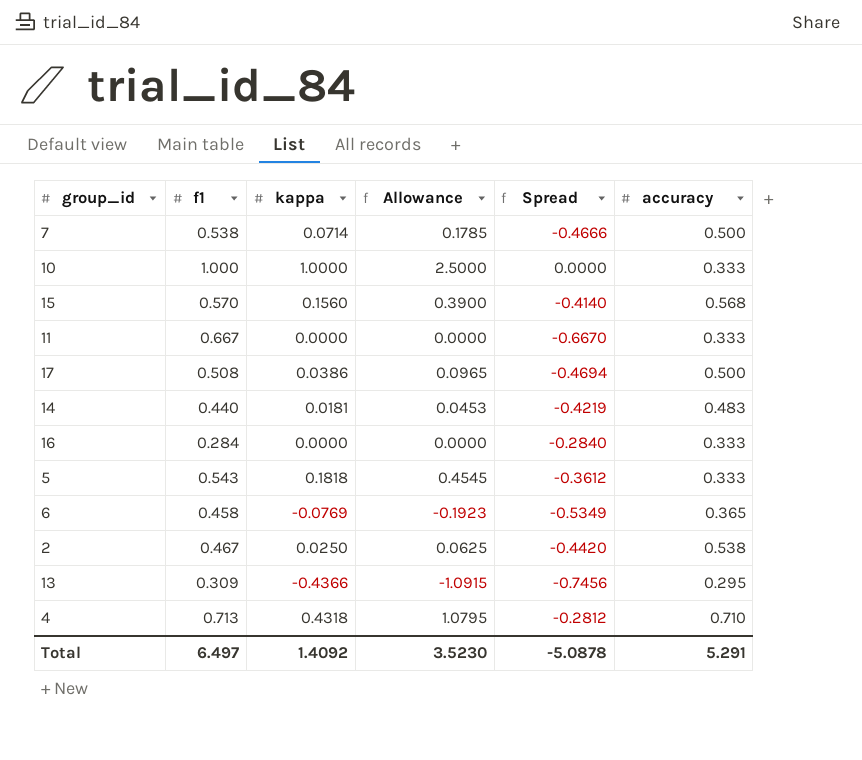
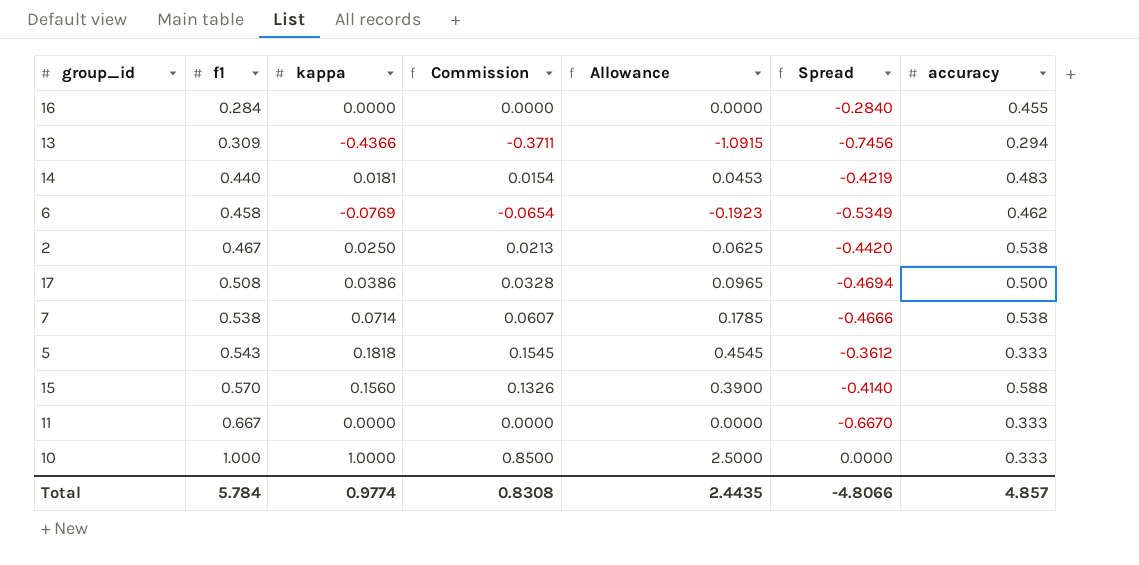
row order: none -> f1 ascending
column Commission | formula: none -> [kappa] * 0.85
row 4: 0.713 | 0.4318 | 1.0795 | -0.2812 | 0.710 -> none
16 | accuracy: 0.333 -> 0.455
13 | accuracy: 0.295 -> 0.294
6 | accuracy: 0.365 -> 0.462
7 | accuracy: 0.500 -> 0.538
15 | accuracy: 0.568 -> 0.588
Total | f1: 6.497 -> 5.784
Total | kappa: 1.4092 -> 0.9774
Total | Allowance: 3.5230 -> 2.4435
Total | Spread: -5.0878 -> -4.8066
Total | accuracy: 5.291 -> 4.857

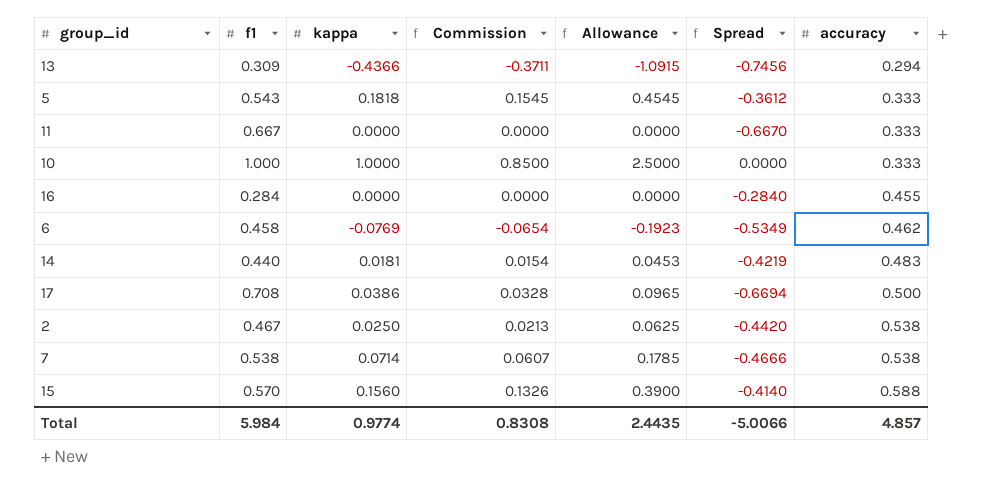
row order: f1 ascending -> accuracy ascending
17 | f1: 0.508 -> 0.708
17 | Spread: -0.4694 -> -0.6694
Total | f1: 5.784 -> 5.984
Total | Spread: -4.8066 -> -5.0066

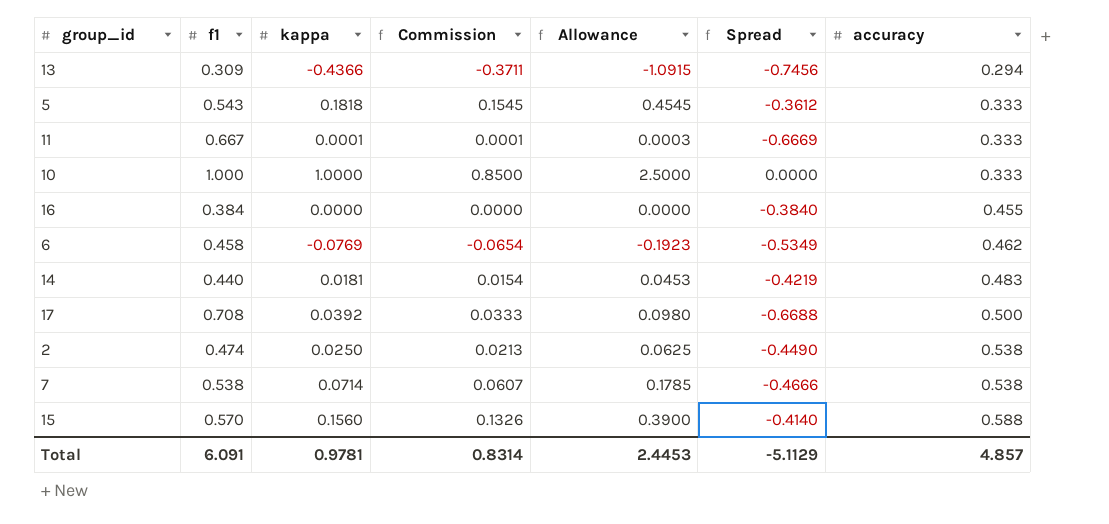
11 | kappa: 0.0000 -> 0.0001
11 | Commission: 0.0000 -> 0.0001
11 | Allowance: 0.0000 -> 0.0003
11 | Spread: -0.6670 -> -0.6669
16 | f1: 0.284 -> 0.384
16 | Spread: -0.2840 -> -0.3840
17 | kappa: 0.0386 -> 0.0392
17 | Commission: 0.0328 -> 0.0333
17 | Allowance: 0.0965 -> 0.0980
17 | Spread: -0.6694 -> -0.6688
2 | f1: 0.467 -> 0.474
2 | Spread: -0.4420 -> -0.4490
Total | f1: 5.984 -> 6.091
Total | kappa: 0.9774 -> 0.9781
Total | Commission: 0.8308 -> 0.8314
Total | Allowance: 2.4435 -> 2.4453
Total | Spread: -5.0066 -> -5.1129

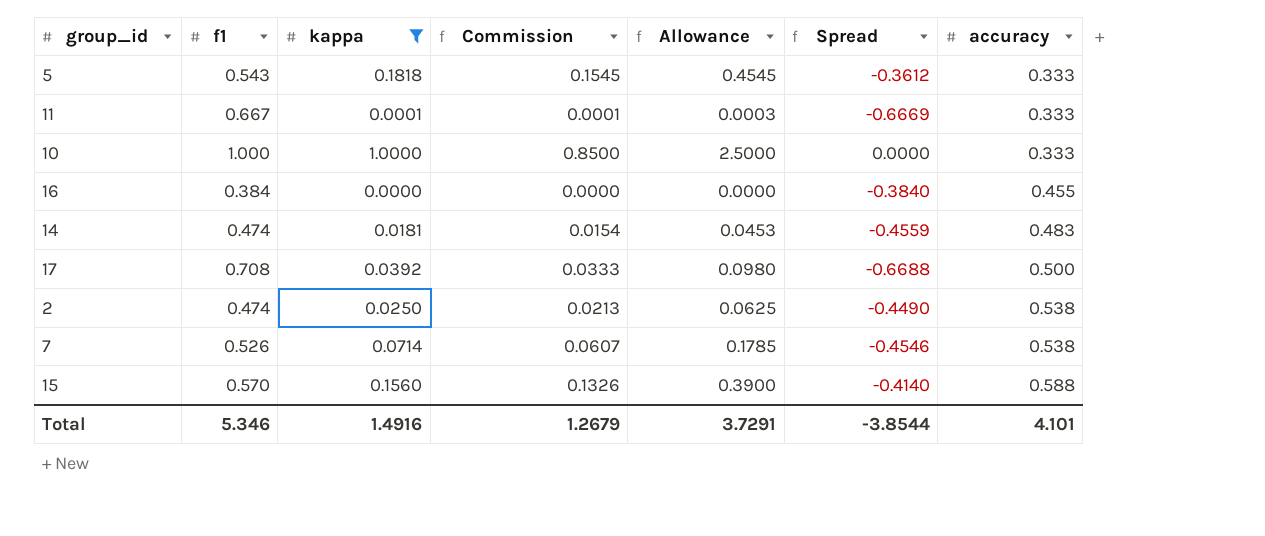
filter: none -> kappa >= 0.0000
14 | f1: 0.440 -> 0.474
14 | Spread: -0.4219 -> -0.4559
7 | f1: 0.538 -> 0.526
7 | Spread: -0.4666 -> -0.4546
Total | f1: 6.091 -> 5.346
Total | kappa: 0.9781 -> 1.4916
Total | Commission: 0.8314 -> 1.2679
Total | Allowance: 2.4453 -> 3.7291
Total | Spread: -5.1129 -> -3.8544
Total | accuracy: 4.857 -> 4.101

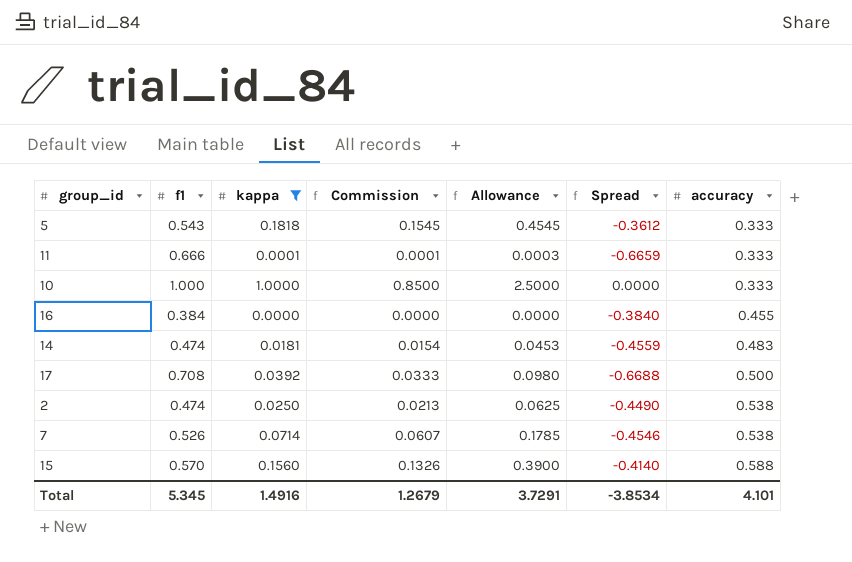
11 | f1: 0.667 -> 0.666
11 | Spread: -0.6669 -> -0.6659
Total | f1: 5.346 -> 5.345
Total | Spread: -3.8544 -> -3.8534

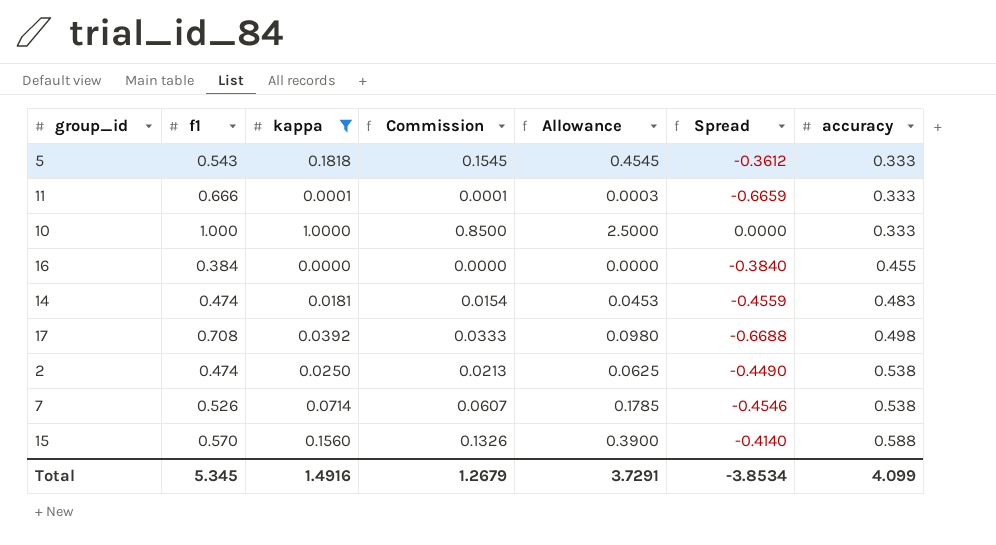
17 | accuracy: 0.500 -> 0.498
Total | accuracy: 4.101 -> 4.099

